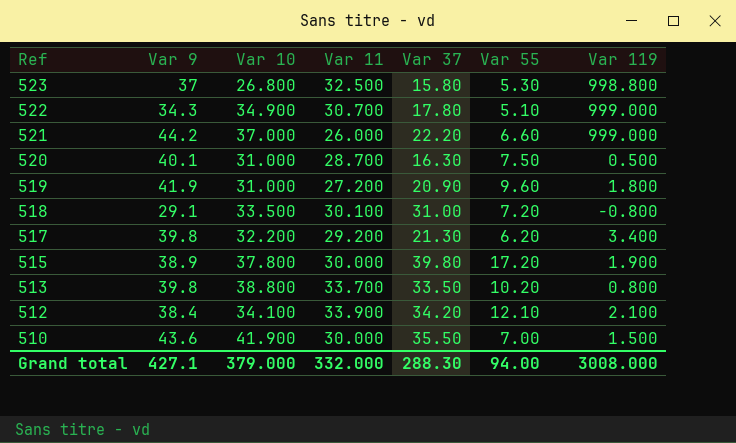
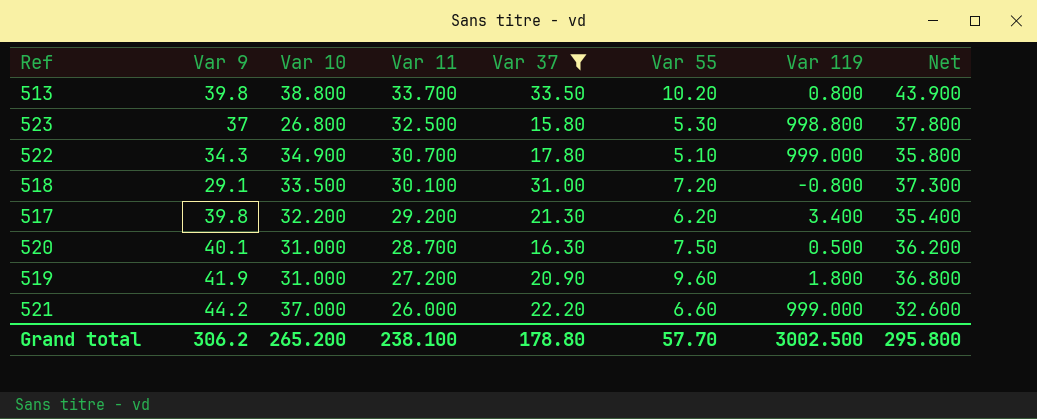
filter: none -> Var 37 <= 33.50
row order: Ref descending -> Var 11 descending
column Net | formula: none -> [Var 11] + [Var 55]
Grand total | Var 9: 427.1 -> 306.2
Grand total | Var 10: 379.000 -> 265.200
Grand total | Var 11: 332.000 -> 238.100
Grand total | Var 37: 288.30 -> 178.80
Grand total | Var 55: 94.00 -> 57.70
Grand total | Var 119: 3008.000 -> 3002.500

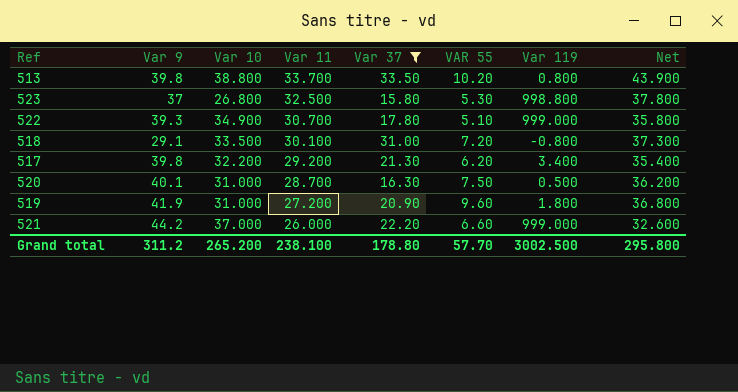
column name: Var 55 -> VAR 55
522 | Var 9: 34.3 -> 39.3
Grand total | Var 9: 306.2 -> 311.2

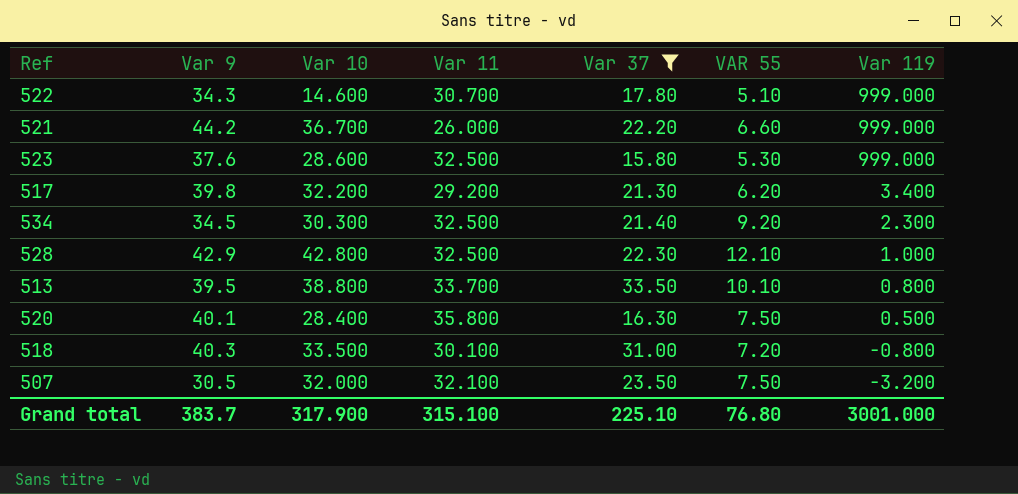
row order: Var 11 descending -> Var 119 descending
column Net | formula: [Var 11] + [VAR 55] -> none
row 519: 41.9 | 31.000 | 27.200 | 20.90 | 9.60 | 1.800 | 36.800 -> none
522 | Var 9: 39.3 -> 34.3
522 | Var 10: 34.900 -> 14.600
521 | Var 10: 37.000 -> 36.700
523 | Var 9: 37 -> 37.6
523 | Var 10: 26.800 -> 28.600
523 | Var 119: 998.800 -> 999.000
row 534: none -> 34.5 | 30.300 | 32.500 | 21.40 | 9.20 | 2.300
row 528: none -> 42.9 | 42.800 | 32.500 | 22.30 | 12.10 | 1.000
513 | Var 9: 39.8 -> 39.5
513 | VAR 55: 10.20 -> 10.10
520 | Var 10: 31.000 -> 28.400
520 | Var 11: 28.700 -> 35.800
518 | Var 9: 29.1 -> 40.3
row 507: none -> 30.5 | 32.000 | 32.100 | 23.50 | 7.50 | -3.200
Grand total | Var 9: 311.2 -> 383.7
Grand total | Var 10: 265.200 -> 317.900
Grand total | Var 11: 238.100 -> 315.100
Grand total | Var 37: 178.80 -> 225.10
Grand total | VAR 55: 57.70 -> 76.80
Grand total | Var 119: 3002.500 -> 3001.000

